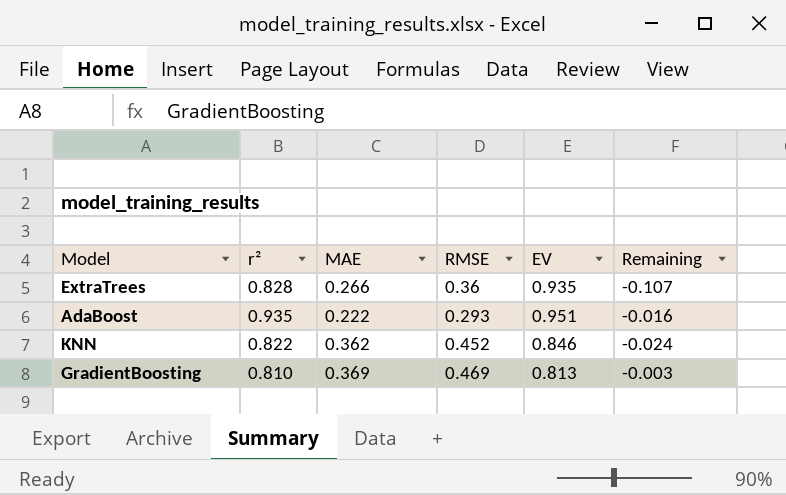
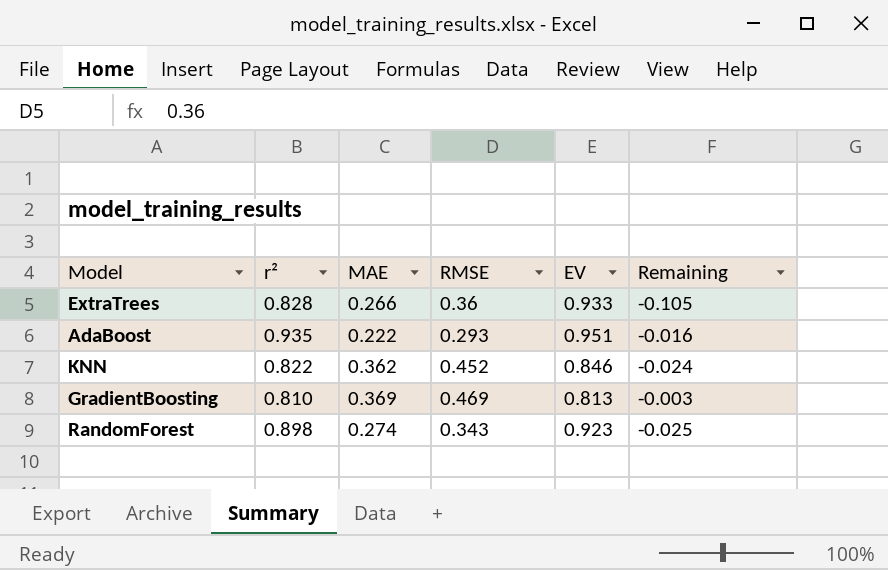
ExtraTrees | EV: 0.935 -> 0.933
ExtraTrees | Remaining: -0.107 -> -0.105
row RandomForest: none -> 0.898 | 0.274 | 0.343 | 0.923 | -0.025

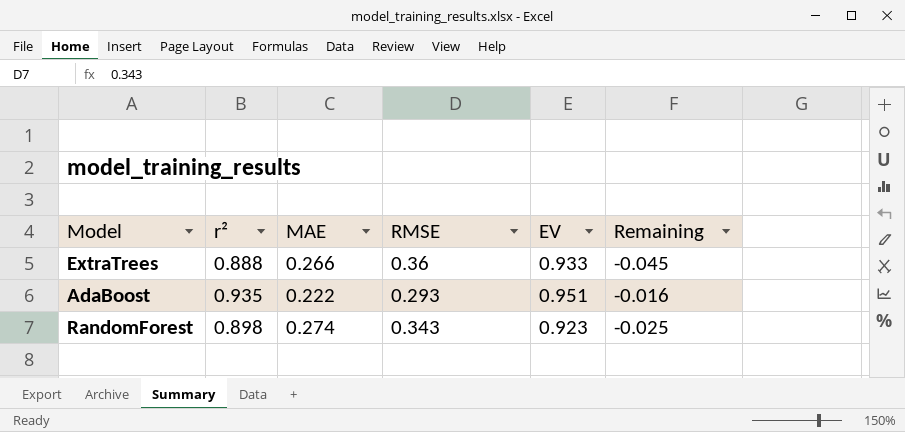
row KNN: 0.822 | 0.362 | 0.452 | 0.846 | -0.024 -> none
row GradientBoosting: 0.810 | 0.369 | 0.469 | 0.813 | -0.003 -> none
ExtraTrees | r²: 0.828 -> 0.888
ExtraTrees | Remaining: -0.105 -> -0.045

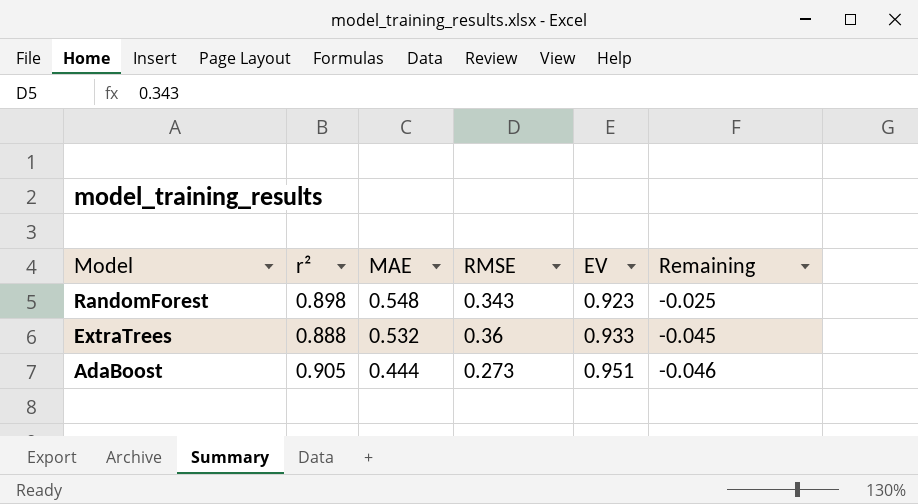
row order: none -> Model descending
RandomForest | MAE: 0.274 -> 0.548
ExtraTrees | MAE: 0.266 -> 0.532
AdaBoost | r²: 0.935 -> 0.905
AdaBoost | MAE: 0.222 -> 0.444
AdaBoost | RMSE: 0.293 -> 0.273
AdaBoost | Remaining: -0.016 -> -0.046

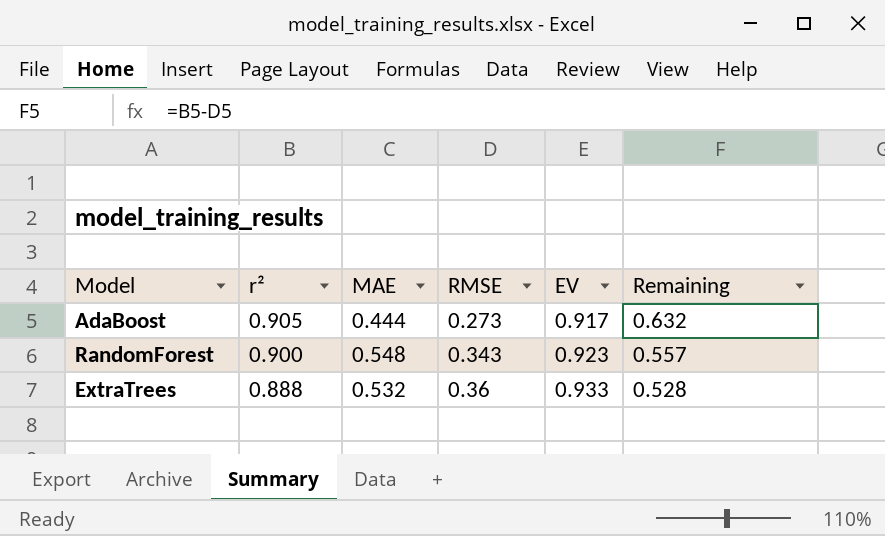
row order: Model descending -> r² descending
column Remaining | formula: [r²] - [EV] -> [r²] - [RMSE]
AdaBoost | EV: 0.951 -> 0.917
RandomForest | r²: 0.898 -> 0.900

